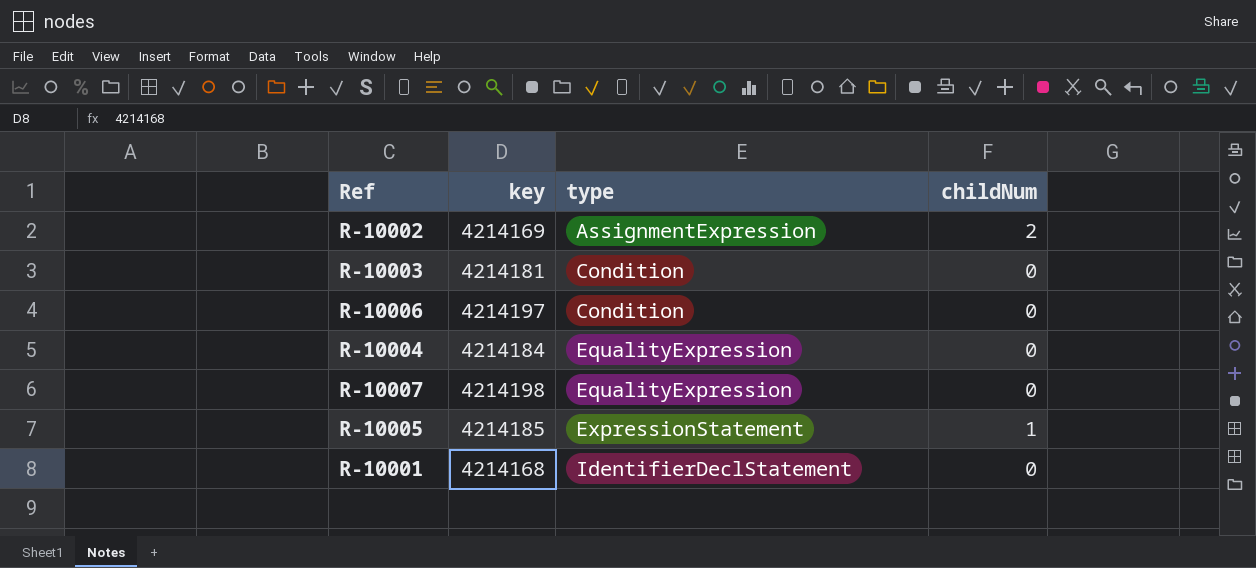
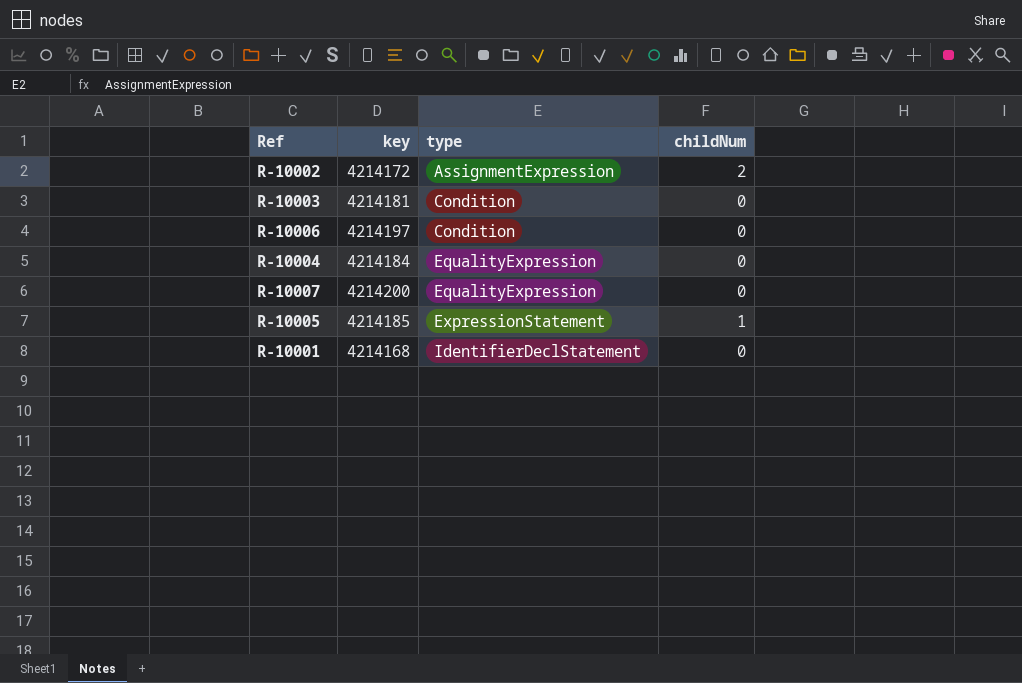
R-10002 | key: 4214169 -> 4214172
R-10007 | key: 4214198 -> 4214200

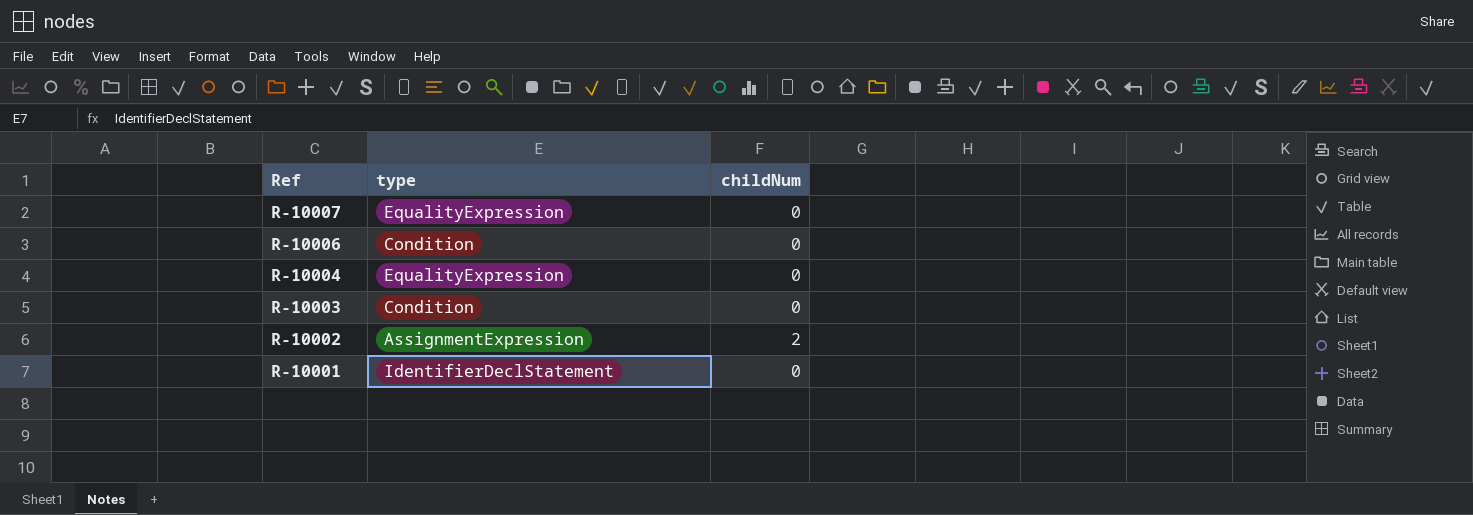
row order: type ascending -> Ref descending
column key | position: 2 -> none
row R-10005: 4214185 | ExpressionStatement | 1 -> none

